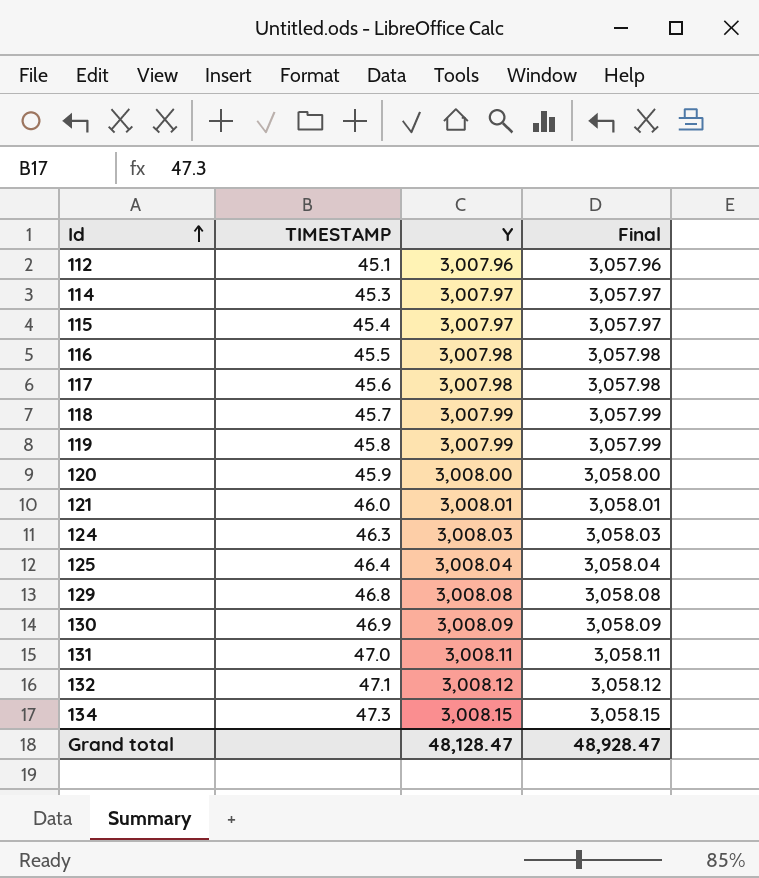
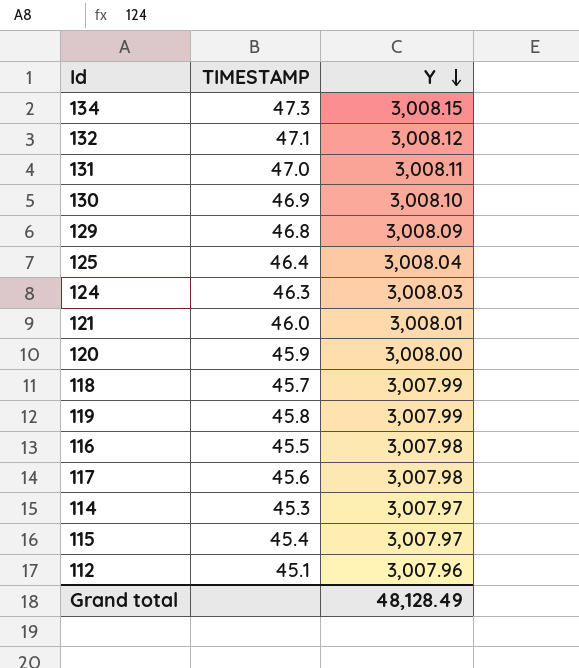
row order: Id ascending -> Y descending
column Final | formula: [Y] + 50 -> none
130 | Y: 3,008.09 -> 3,008.10
129 | Y: 3,008.08 -> 3,008.09
Grand total | Y: 48,128.47 -> 48,128.49

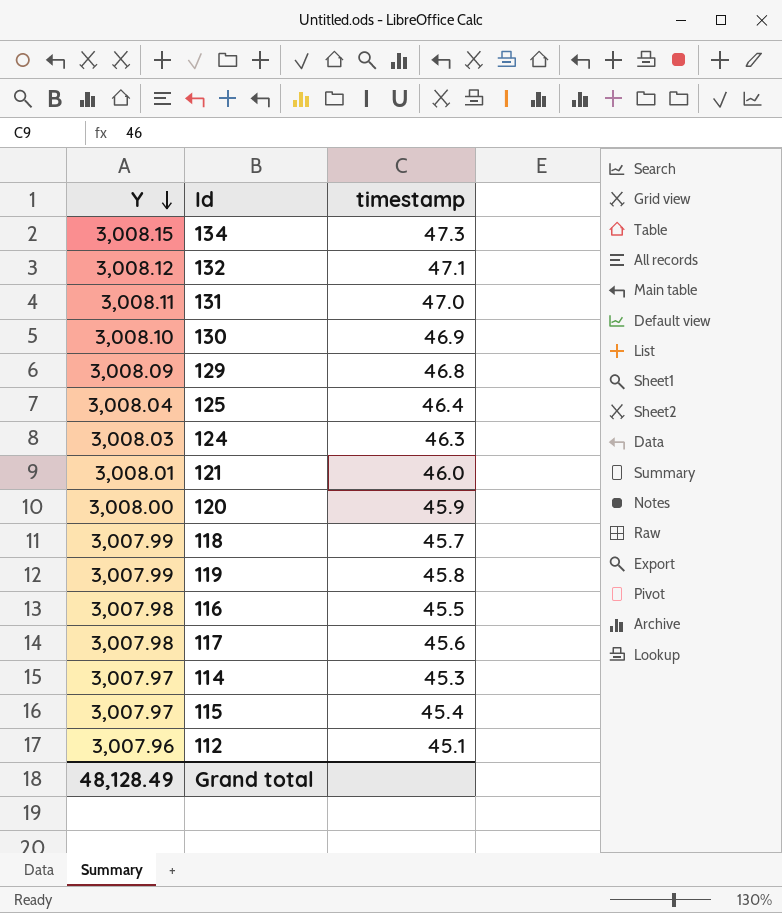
column Y | position: 3 -> 1
column name: TIMESTAMP -> timestamp

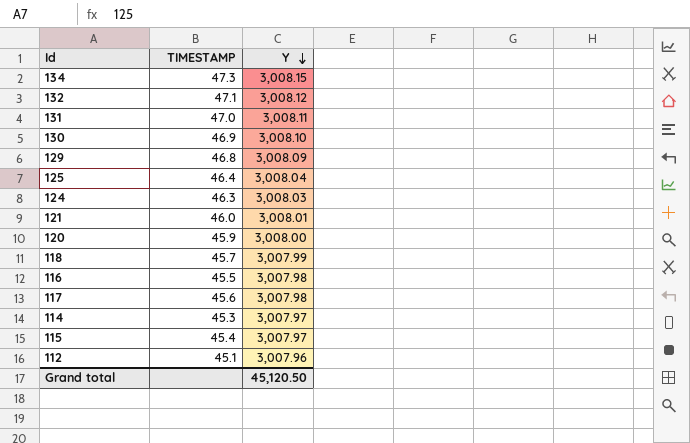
column name: timestamp -> TIMESTAMP
column Y | position: 1 -> 3
row 119: 3,007.99 | 45.8 -> none
Grand total | Y: 48,128.49 -> 45,120.50

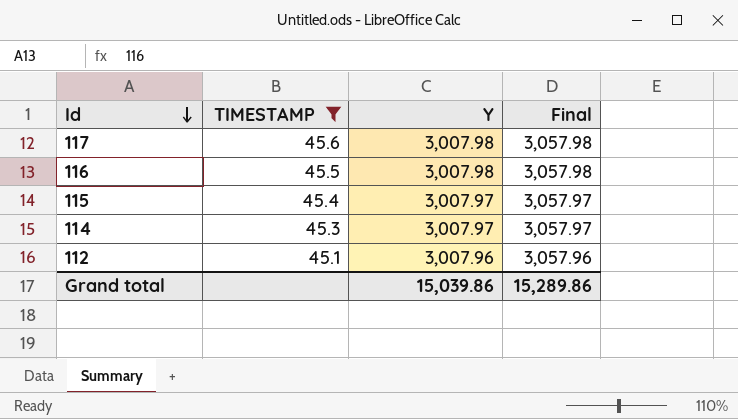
filter: none -> TIMESTAMP <= 45.6
row order: Y descending -> Id descending
column Final | formula: none -> [Y] + 50
Grand total | Y: 45,120.50 -> 15,039.86

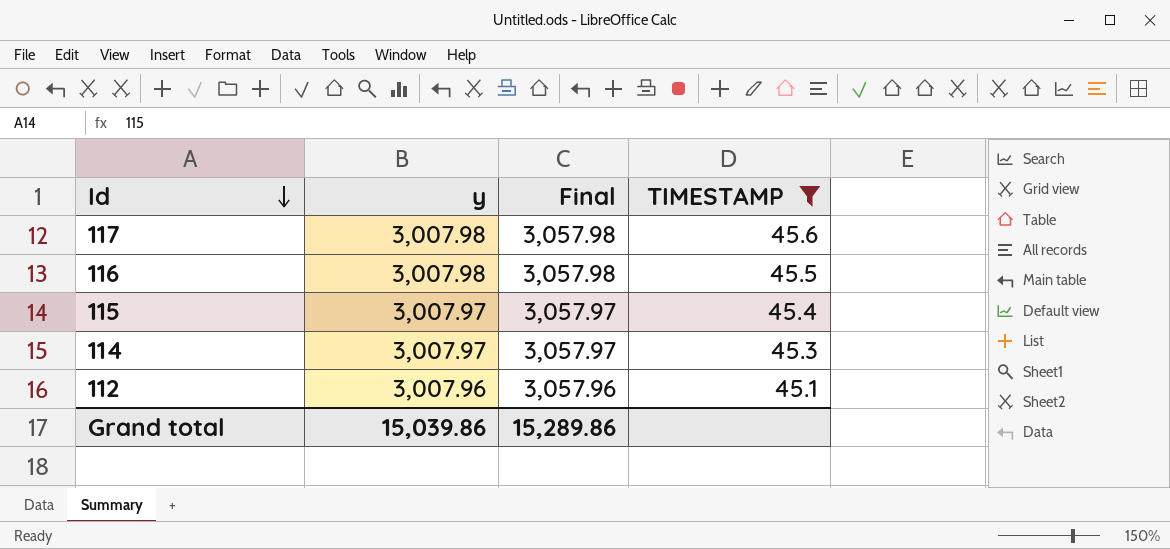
column name: Y -> y
column TIMESTAMP | position: 2 -> 4

